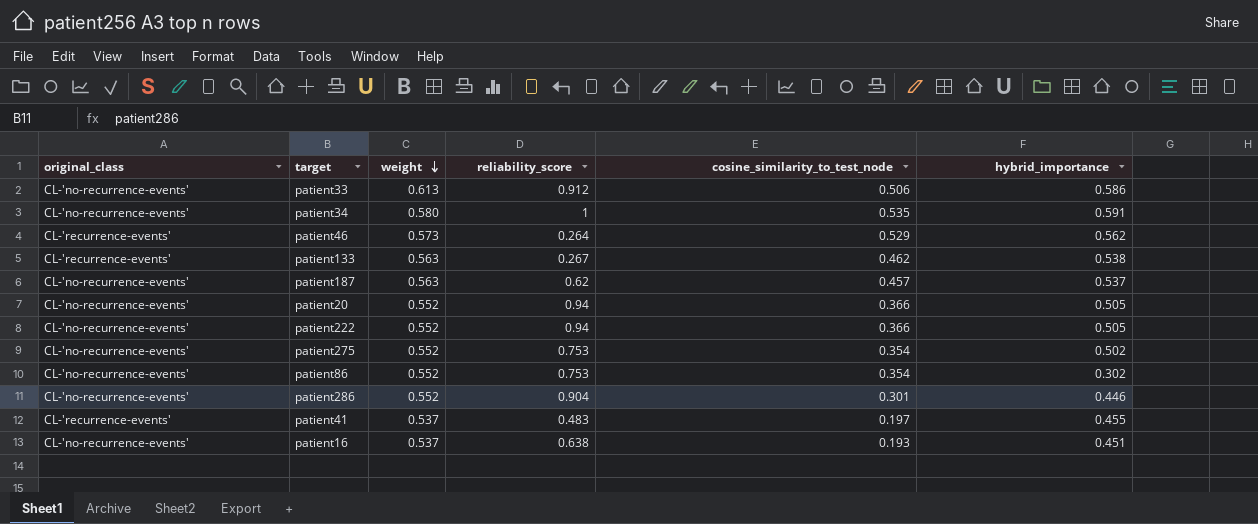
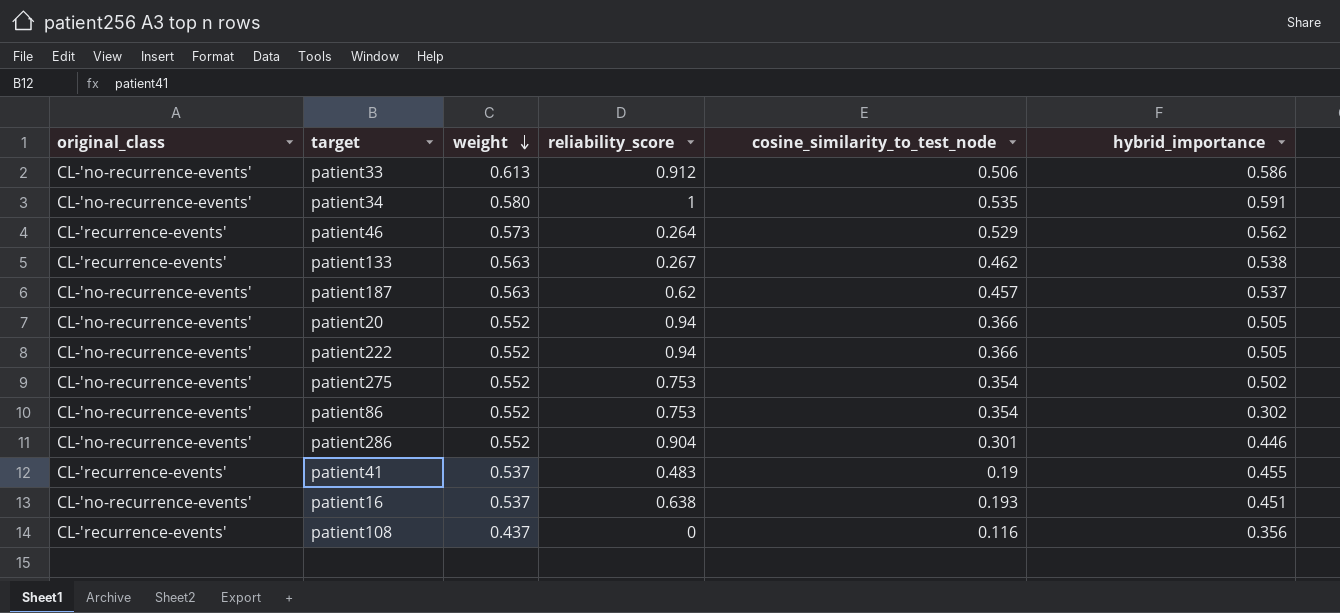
patient41 | cosine_similarity_to_test_node: 0.197 -> 0.19
row patient108: none -> CL-'recurrence-events' | 0.437 | 0 | 0.116 | 0.356

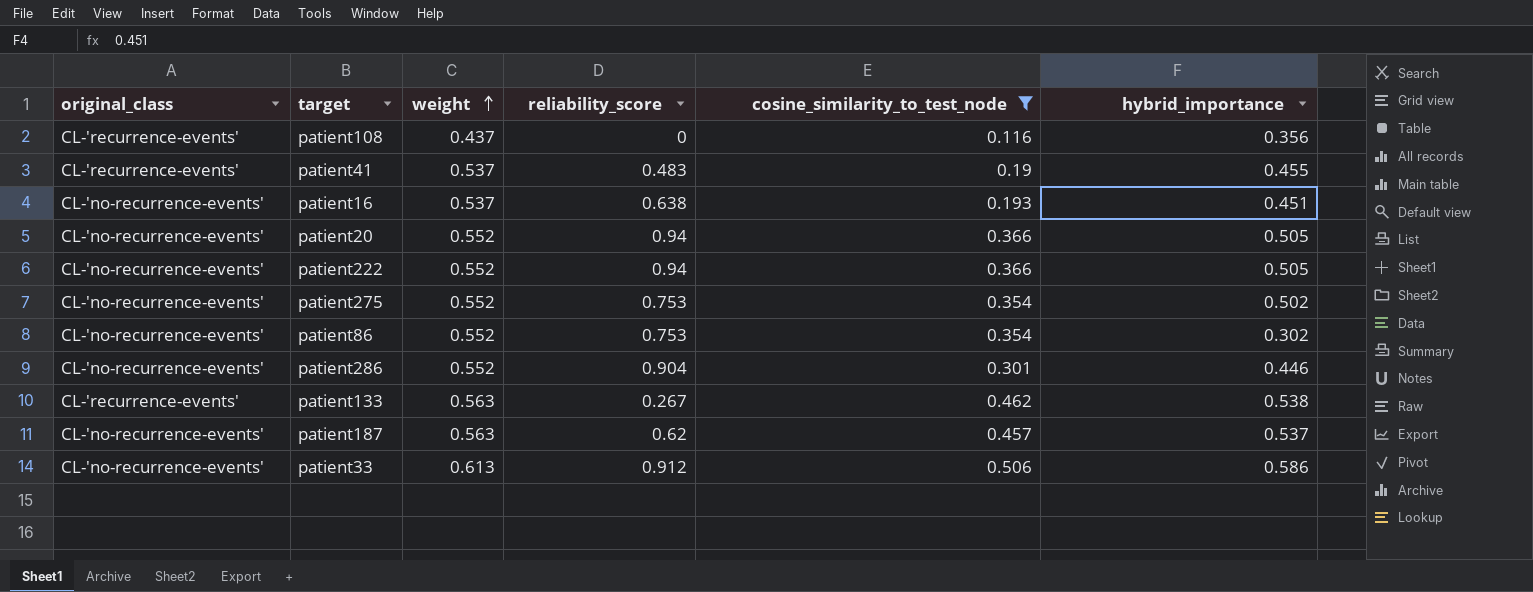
filter: none -> cosine_similarity_to_test_node <= 0.506
row order: weight descending -> weight ascending

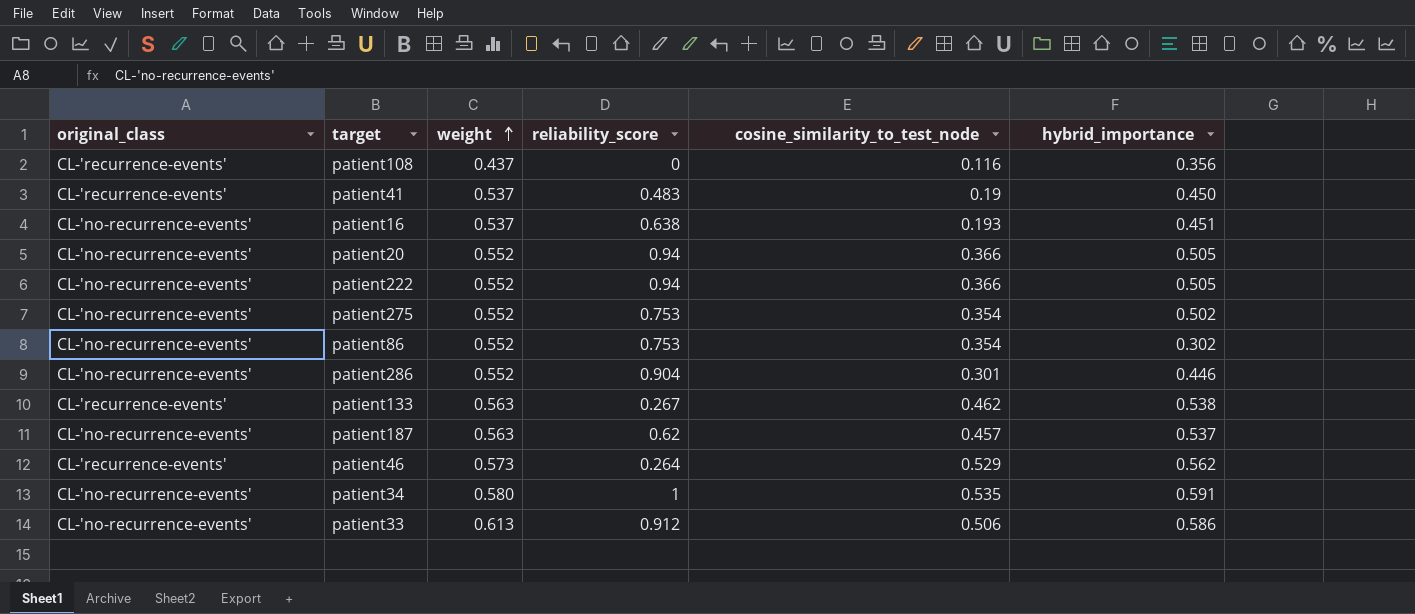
filter: cosine_similarity_to_test_node <= 0.506 -> none
patient41 | hybrid_importance: 0.455 -> 0.450

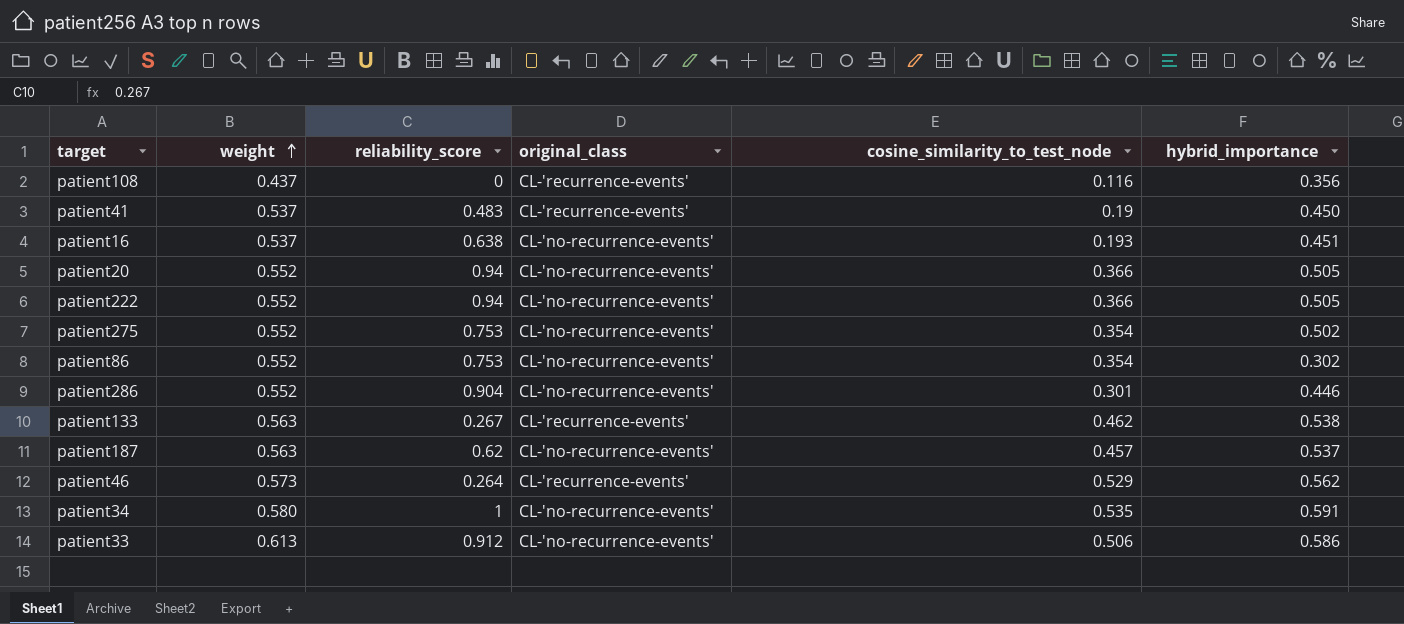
column original_class | position: 1 -> 4

